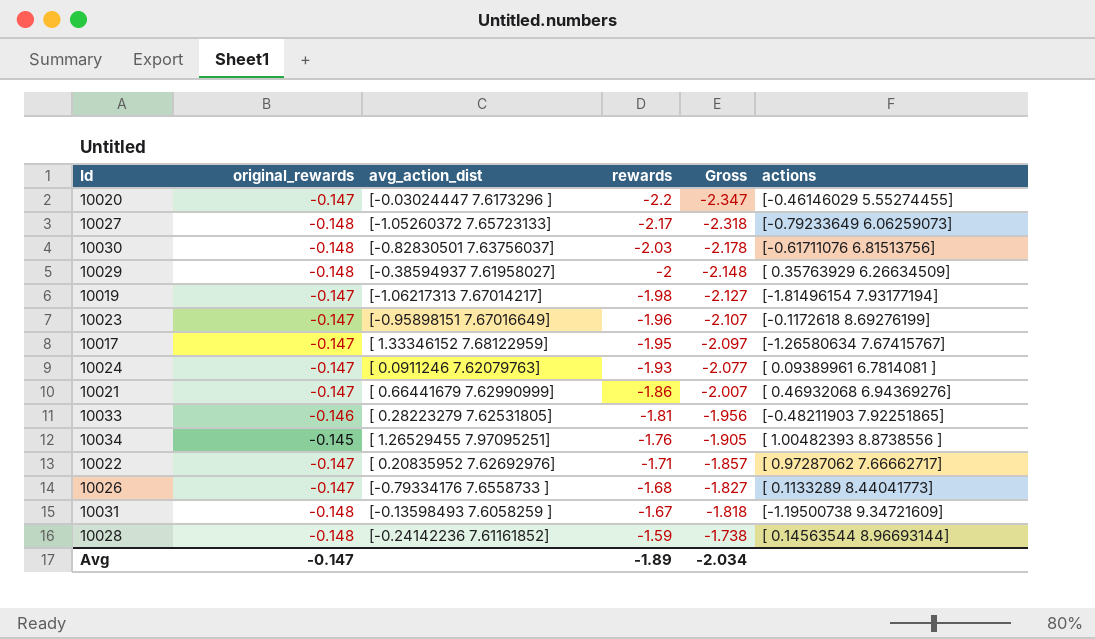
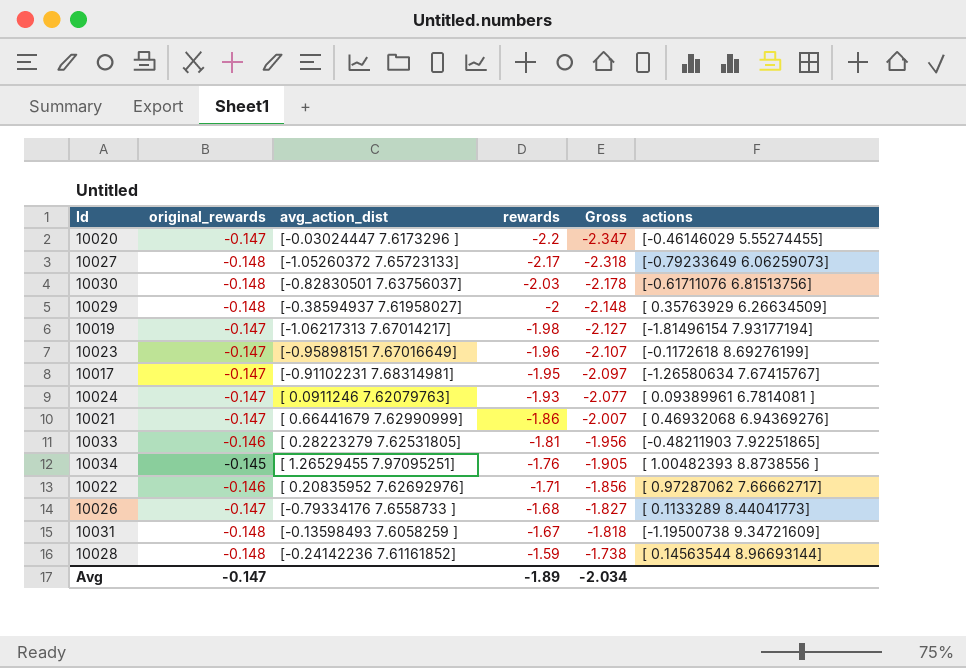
10017 | avg_action_dist: [ 1.33346152 7.68122959] -> [-0.91102231 7.68314981]
10022 | original_rewards: -0.147 -> -0.146
10022 | Gross: -1.857 -> -1.856

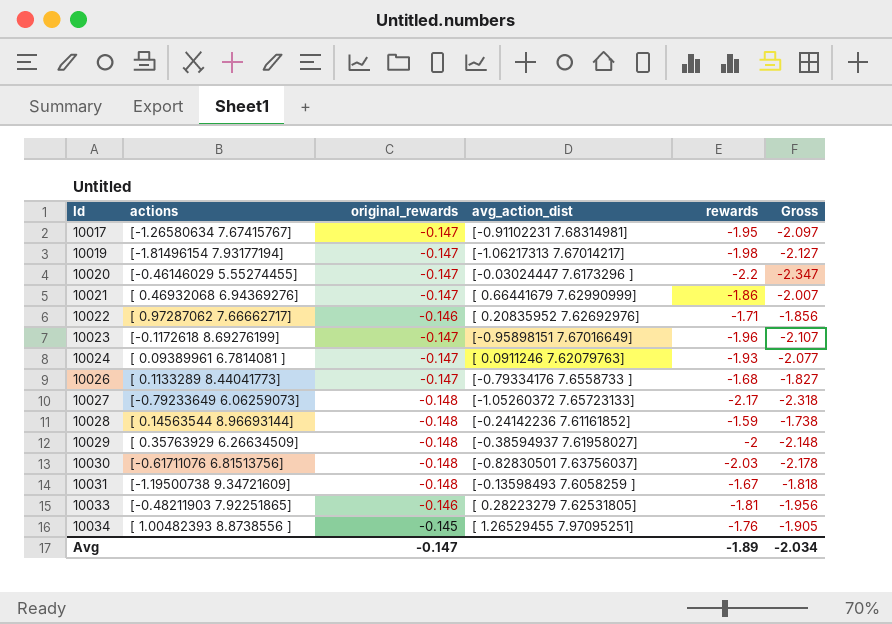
row order: rewards ascending -> Id ascending
column actions | position: 6 -> 2

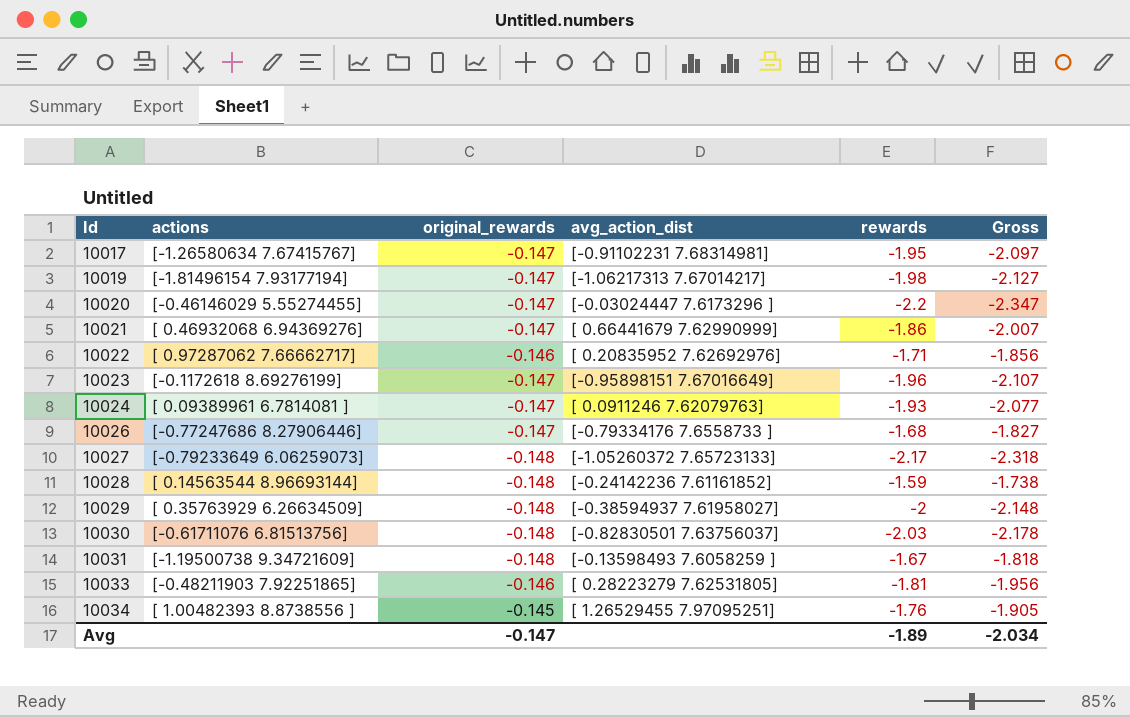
10026 | actions: [ 0.1133289 8.44041773] -> [-0.77247686 8.27906446]

